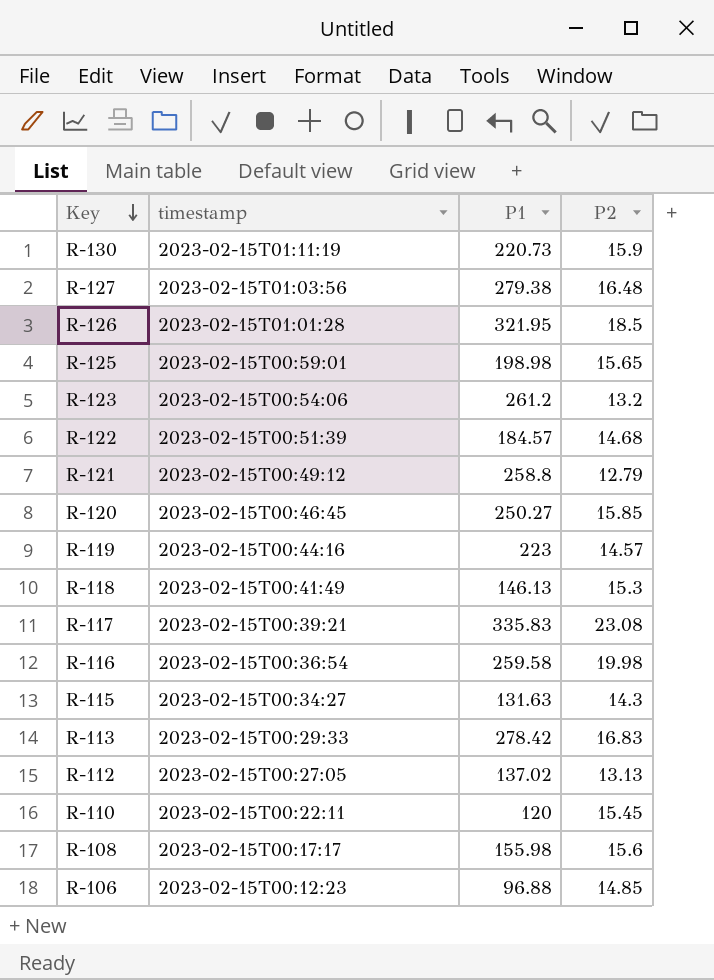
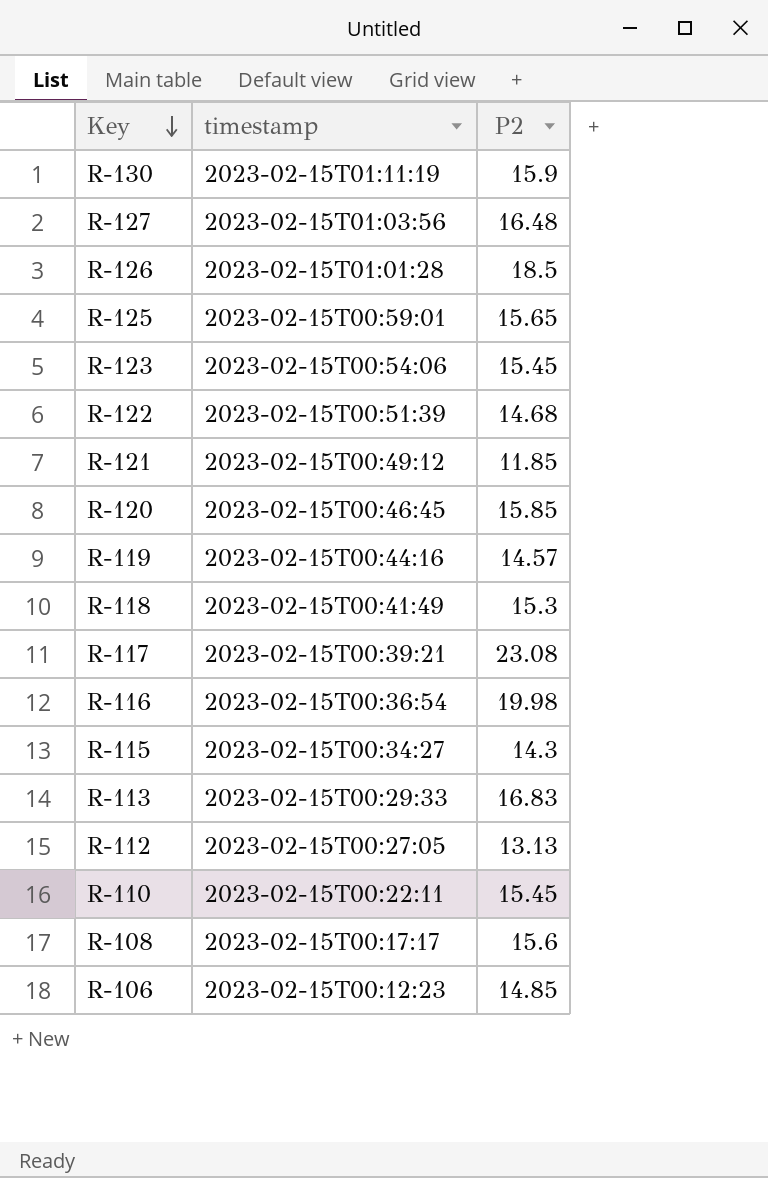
column P1 | position: 3 -> none
R-123 | P2: 13.2 -> 15.45
R-121 | P2: 12.79 -> 11.85

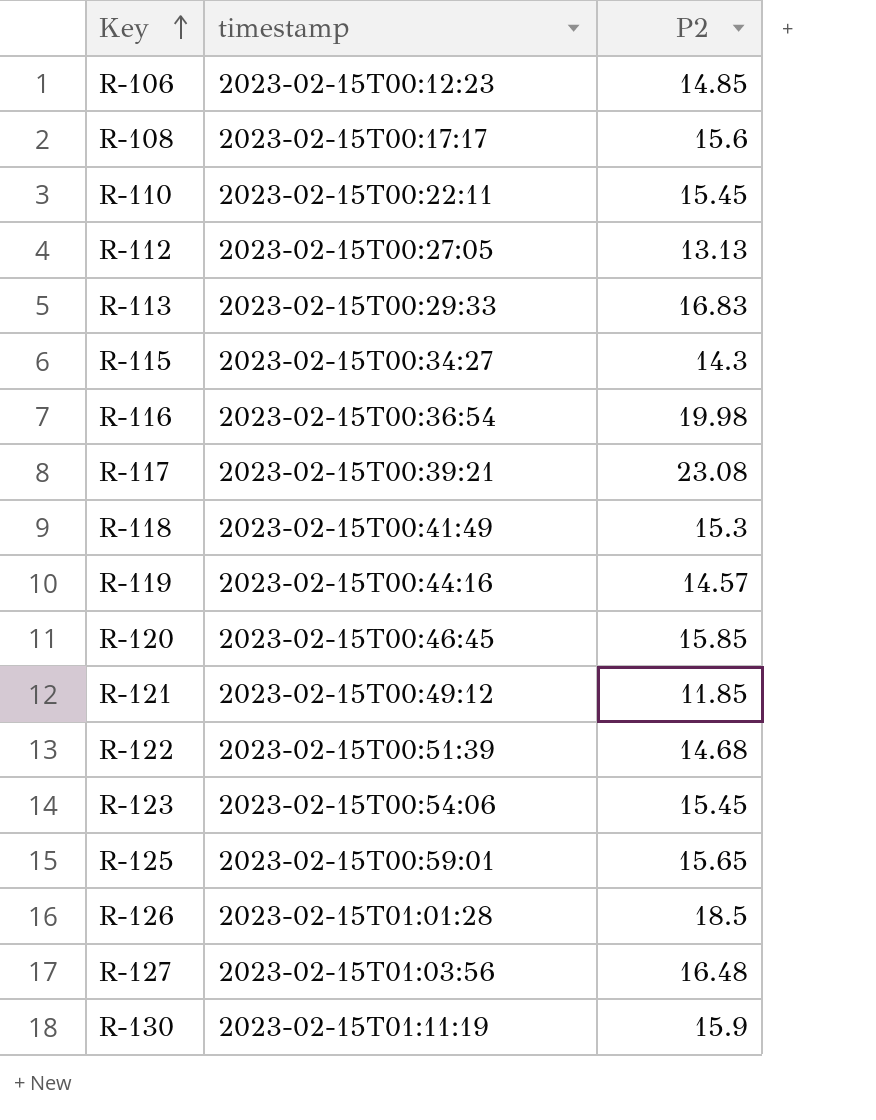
row order: Key descending -> Key ascending

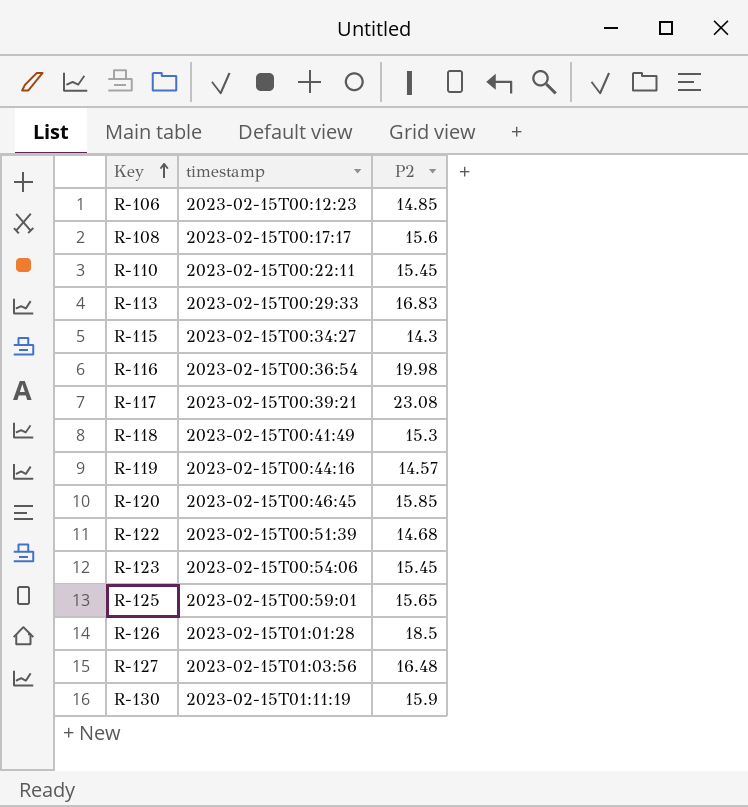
row R-112: 2023-02-15T00:27:05 | 13.13 -> none
row R-121: 2023-02-15T00:49:12 | 11.85 -> none

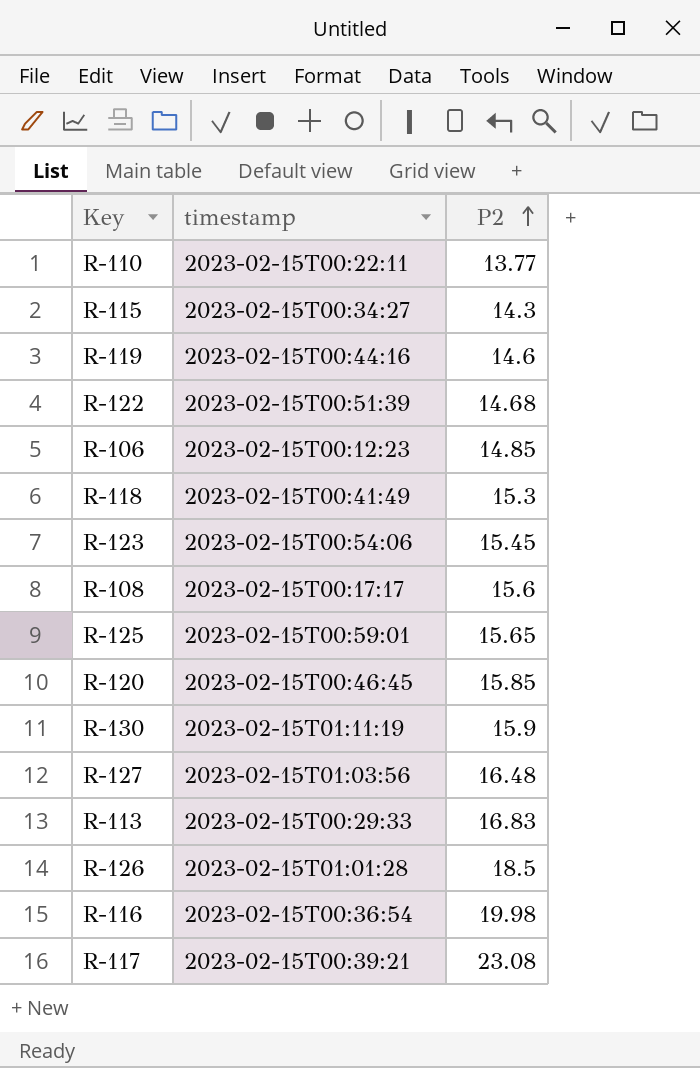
row order: Key ascending -> P2 ascending
R-110 | P2: 15.45 -> 13.77
R-119 | P2: 14.57 -> 14.6

